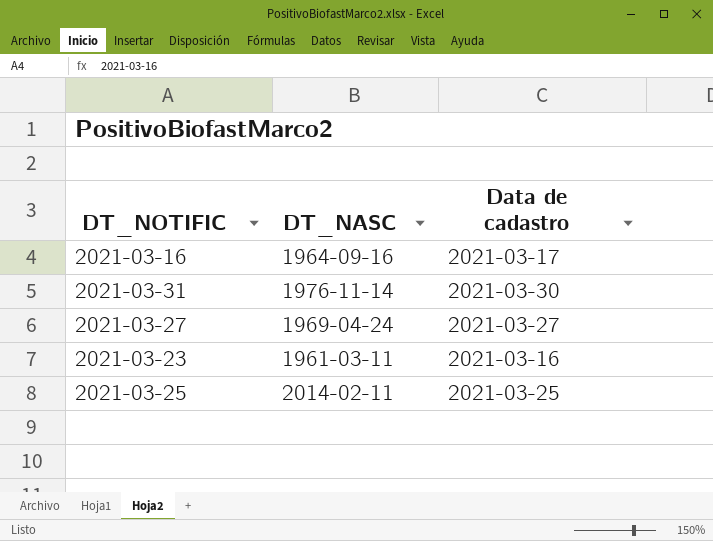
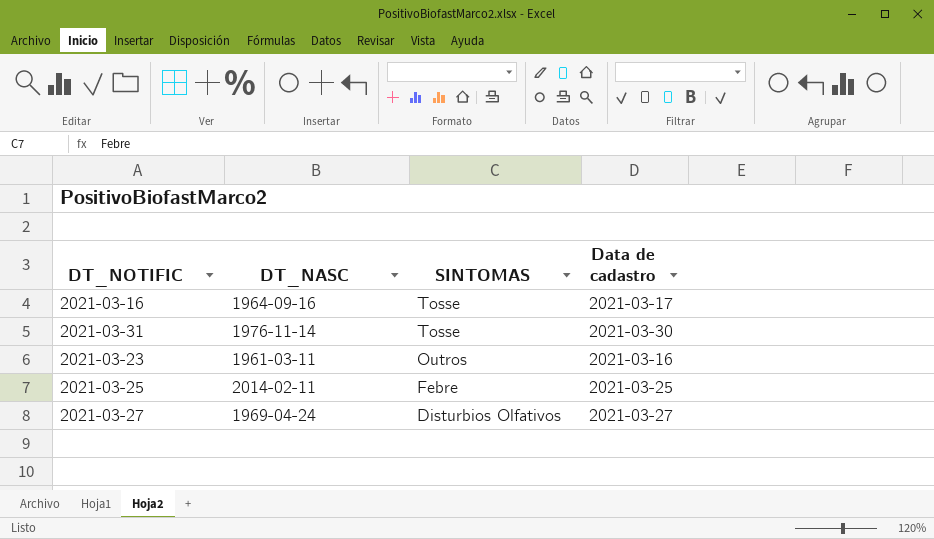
row order: none -> SINTOMAS descending
column SINTOMAS | position: none -> 3

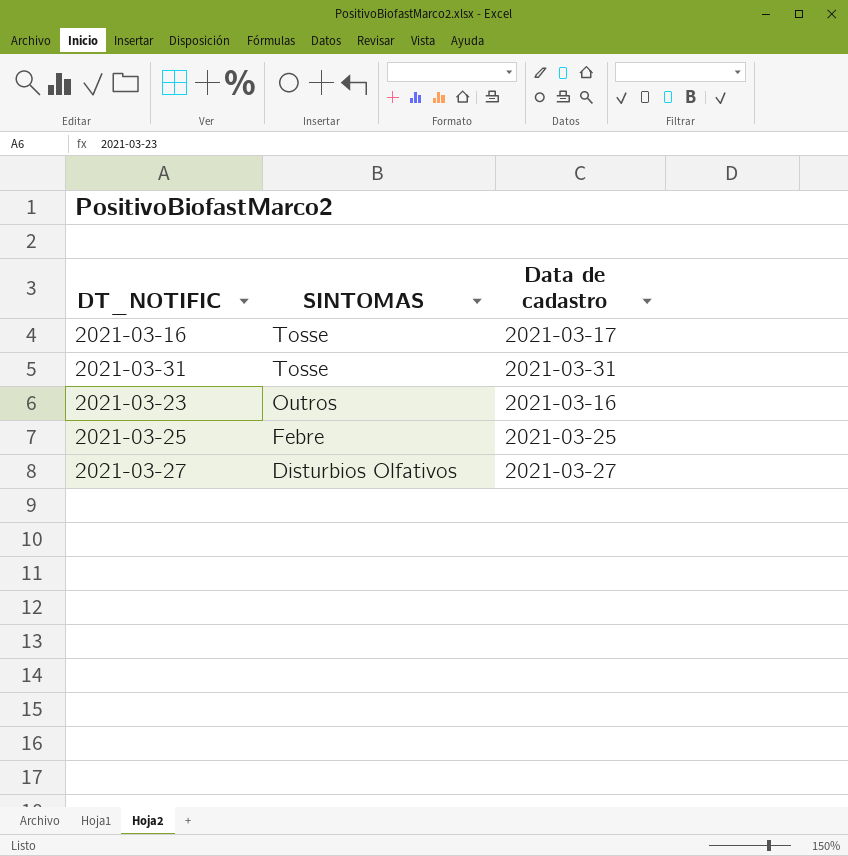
column DT_NASC | position: 2 -> none
2021-03-31 | Data de cadastro: 2021-03-30 -> 2021-03-31

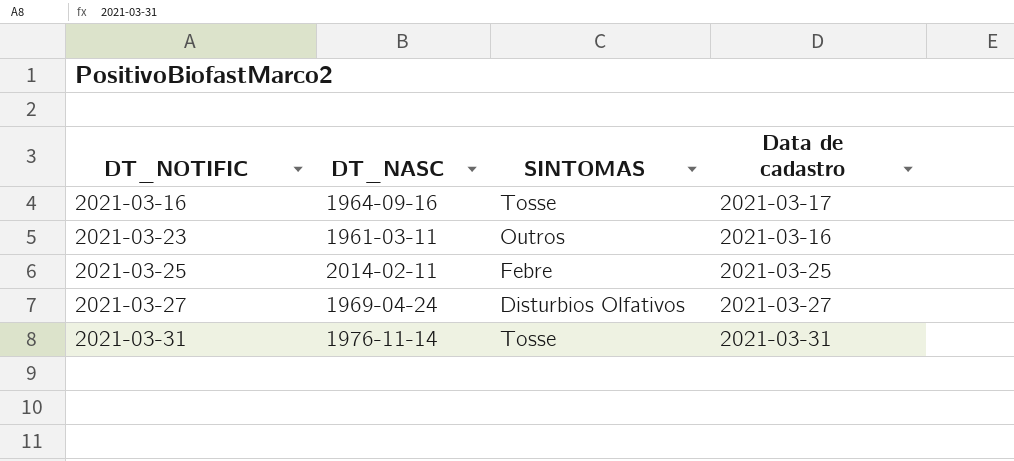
row order: SINTOMAS descending -> DT_NOTIFIC ascending
column DT_NASC | position: none -> 2

